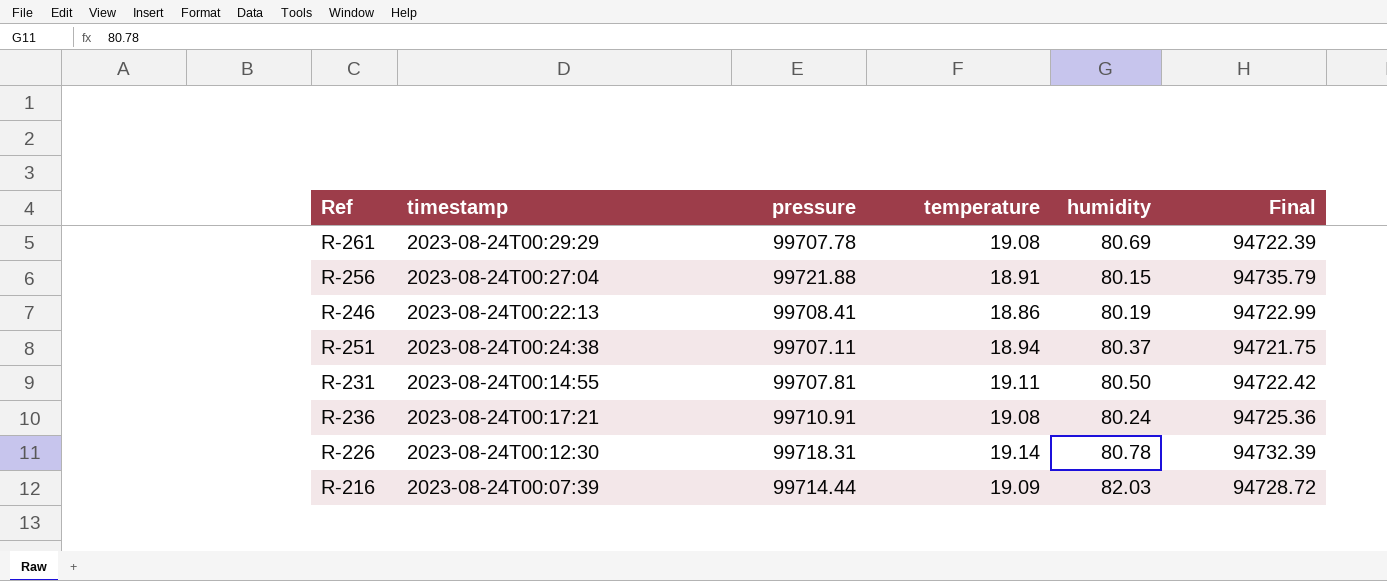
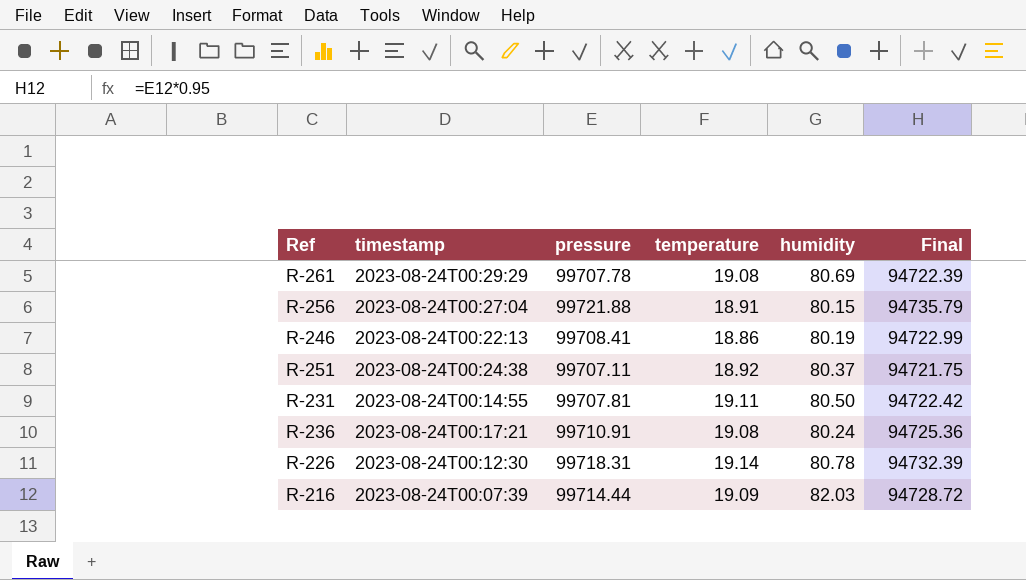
R-251 | temperature: 18.94 -> 18.92

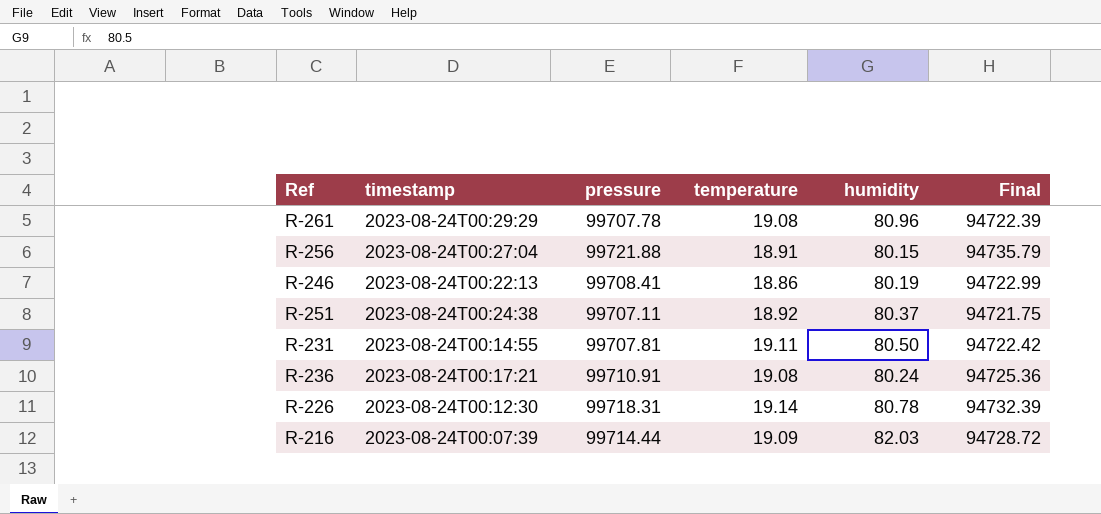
R-261 | humidity: 80.69 -> 80.96

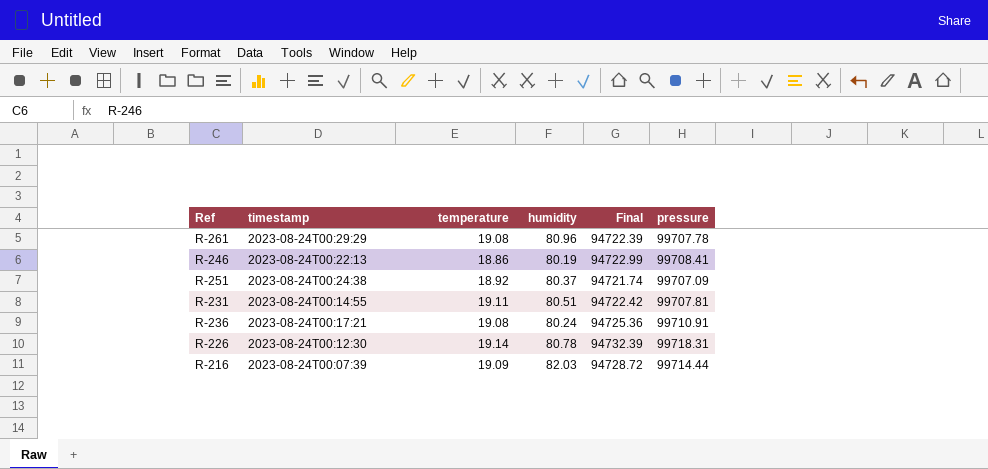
column pressure | position: 3 -> 6
row R-256: 2023-08-24T00:27:04 | 99721.88 | 18.91 | 80.15 | 94735.79 -> none
R-251 | Final: 94721.75 -> 94721.74
R-251 | pressure: 99707.11 -> 99707.09
R-231 | humidity: 80.50 -> 80.51

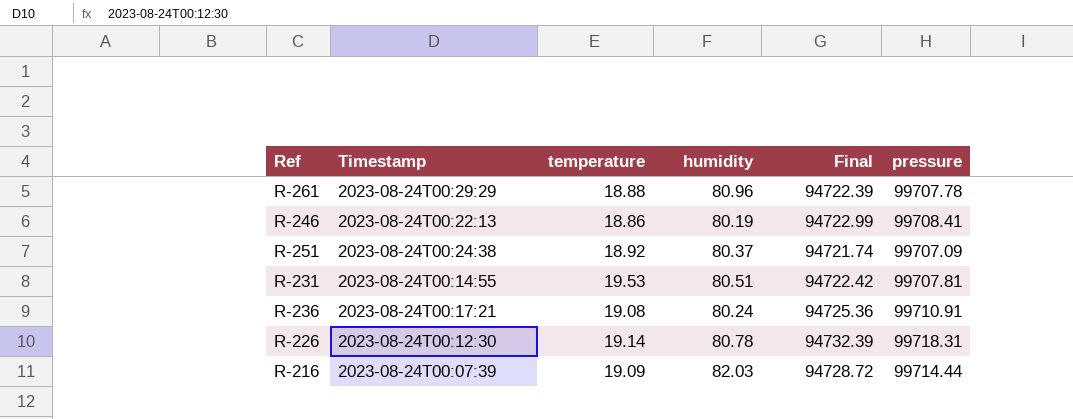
column name: timestamp -> Timestamp
R-261 | temperature: 19.08 -> 18.88
R-231 | temperature: 19.11 -> 19.53

